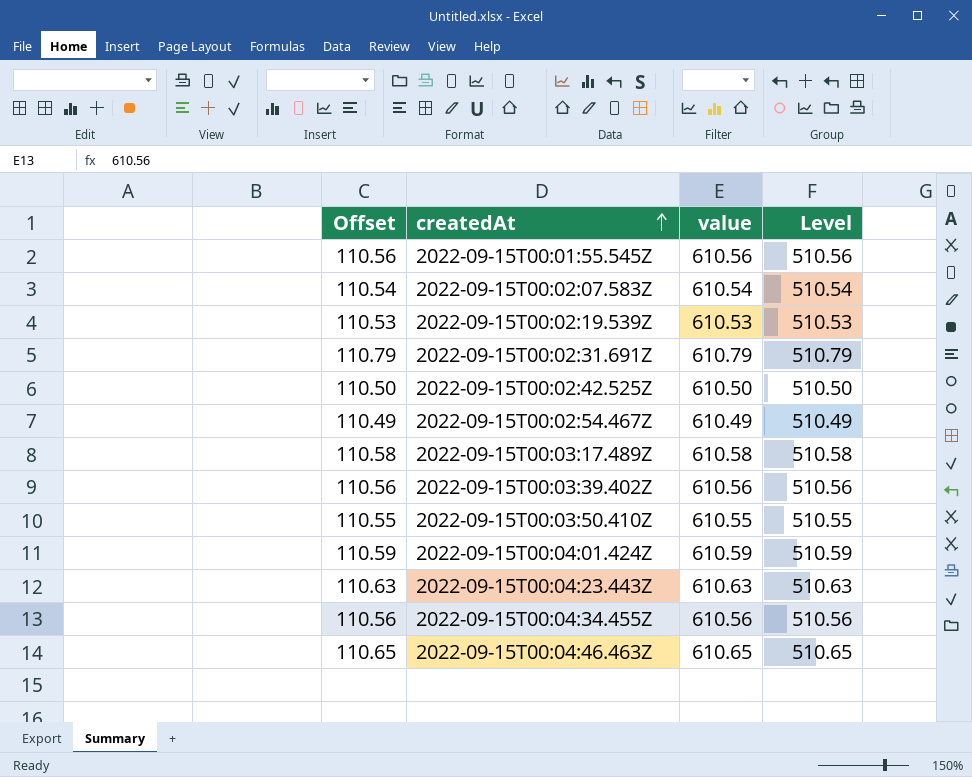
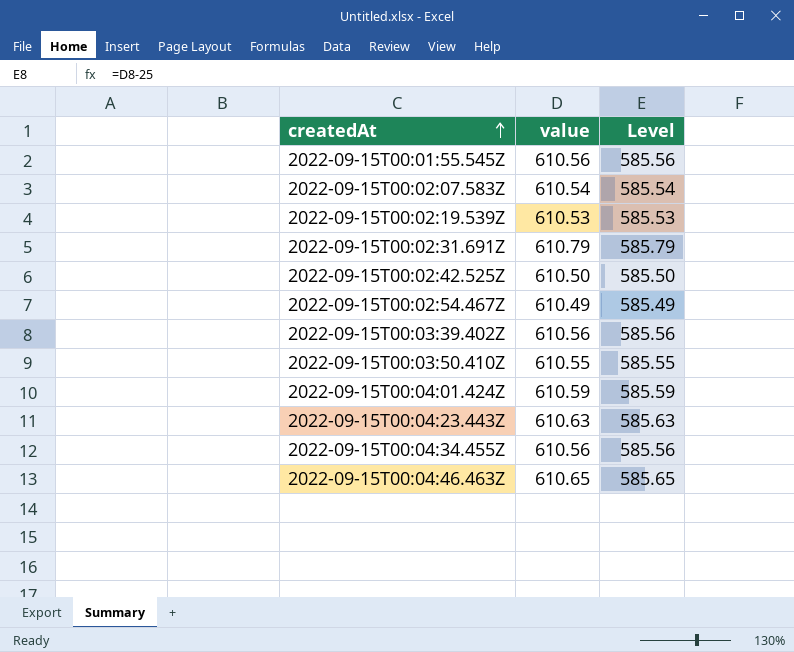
column Offset | formula: [value] - 500 -> none
column Level | formula: [value] - 100 -> [value] - 25
row 2022-09-15T00:03:17.489Z: 110.58 | 610.58 | 510.58 -> none

